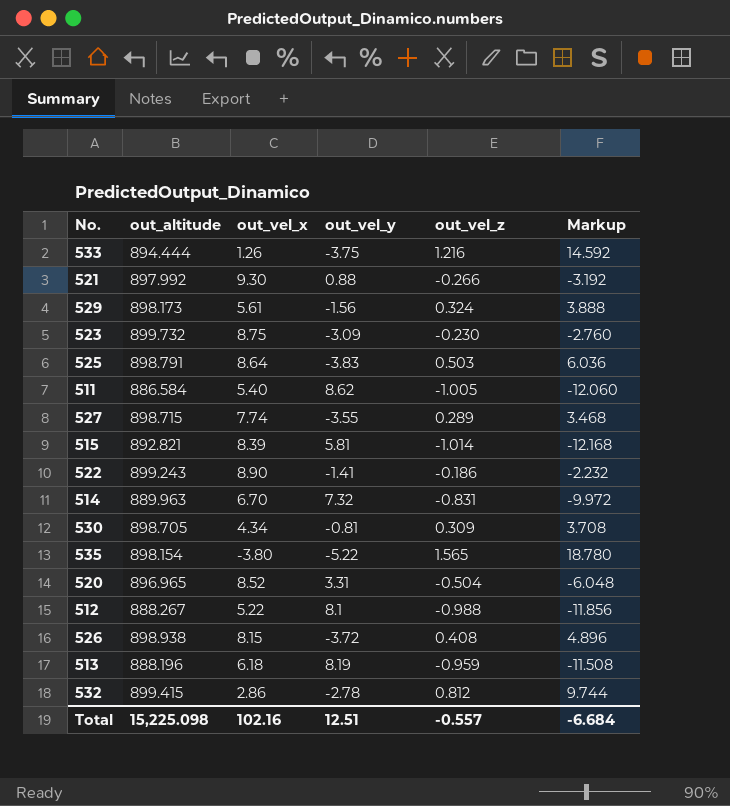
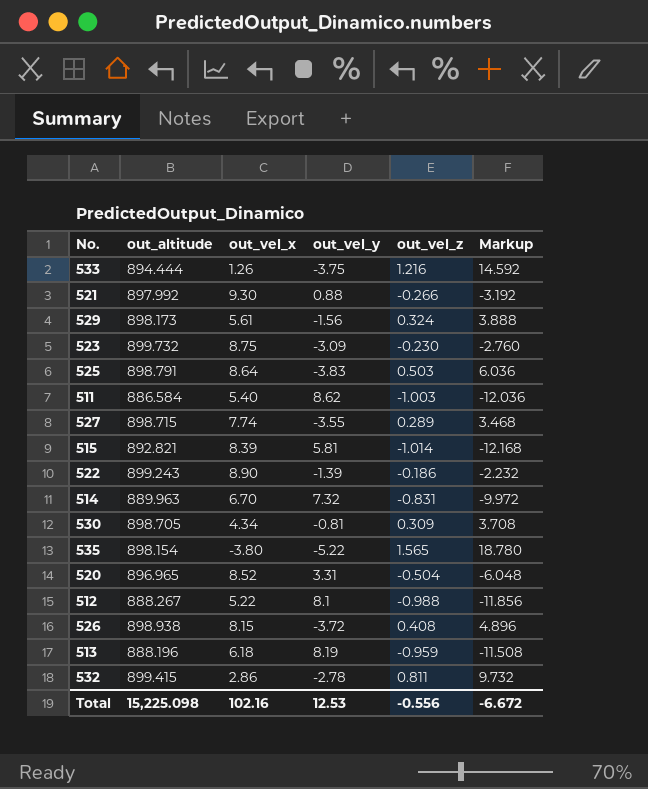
511 | out_vel_z: -1.005 -> -1.003
511 | Markup: -12.060 -> -12.036
522 | out_vel_y: -1.41 -> -1.39
532 | out_vel_z: 0.812 -> 0.811
532 | Markup: 9.744 -> 9.732
Total | out_vel_y: 12.51 -> 12.53
Total | out_vel_z: -0.557 -> -0.556
Total | Markup: -6.684 -> -6.672

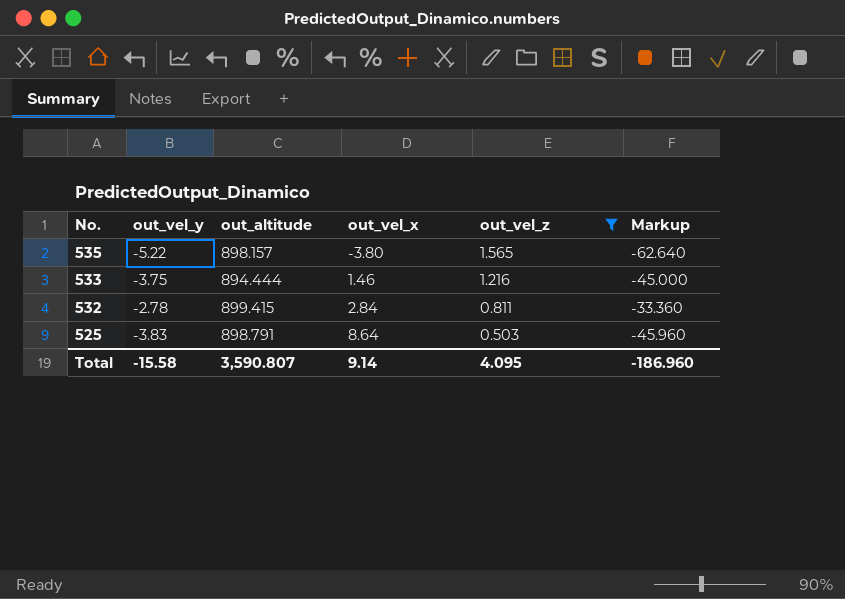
filter: none -> out_vel_z >= 0.503
row order: none -> No. descending
column out_vel_y | position: 4 -> 2
column Markup | formula: [out_vel_z] * 12 -> [out_vel_y] * 12
535 | out_altitude: 898.154 -> 898.157
533 | out_vel_x: 1.26 -> 1.46
532 | out_vel_x: 2.86 -> 2.84
Total | out_vel_y: 12.53 -> -15.58
Total | out_altitude: 15,225.098 -> 3,590.807
Total | out_vel_x: 102.16 -> 9.14
Total | out_vel_z: -0.556 -> 4.095
Total | Markup: -6.672 -> -186.960

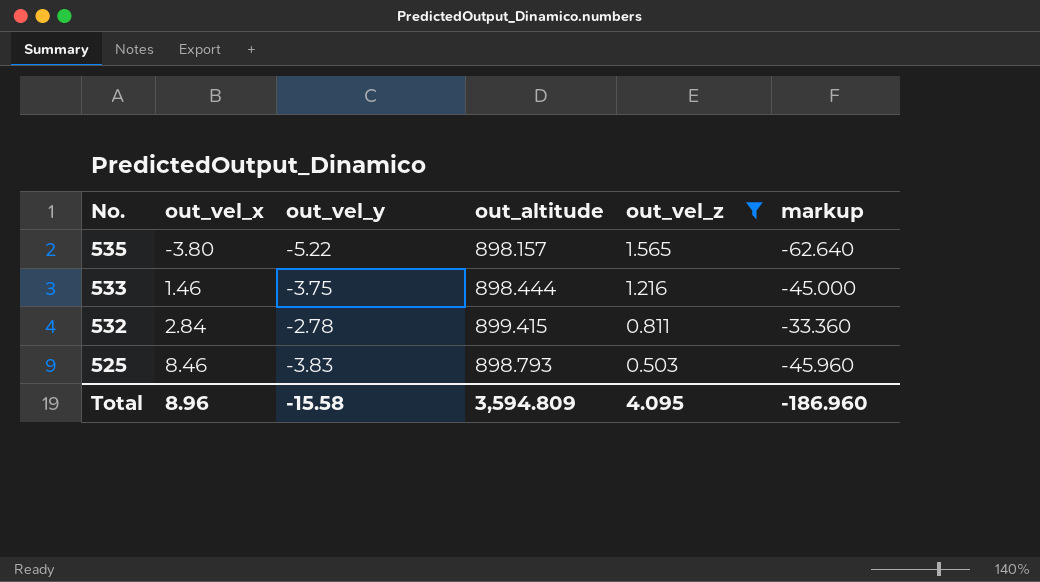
column out_vel_x | position: 4 -> 2
column name: Markup -> markup
533 | out_altitude: 894.444 -> 898.444
525 | out_vel_x: 8.64 -> 8.46
525 | out_altitude: 898.791 -> 898.793
Total | out_vel_x: 9.14 -> 8.96
Total | out_altitude: 3,590.807 -> 3,594.809

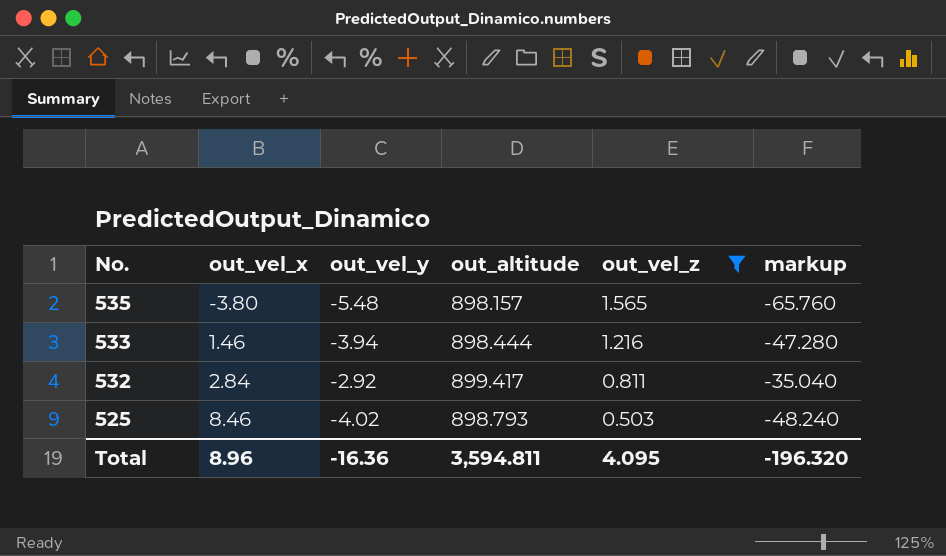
535 | out_vel_y: -5.22 -> -5.48
535 | markup: -62.640 -> -65.760
533 | out_vel_y: -3.75 -> -3.94
533 | markup: -45.000 -> -47.280
532 | out_vel_y: -2.78 -> -2.92
532 | out_altitude: 899.415 -> 899.417
532 | markup: -33.360 -> -35.040
525 | out_vel_y: -3.83 -> -4.02
525 | markup: -45.960 -> -48.240
Total | out_vel_y: -15.58 -> -16.36
Total | out_altitude: 3,594.809 -> 3,594.811
Total | markup: -186.960 -> -196.320

